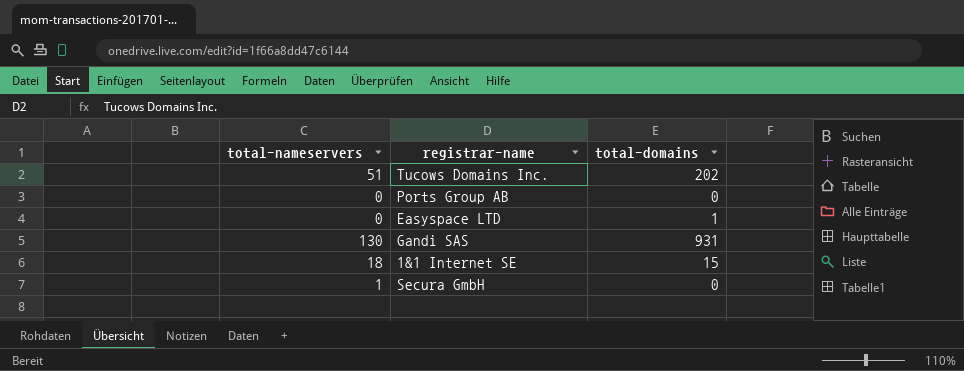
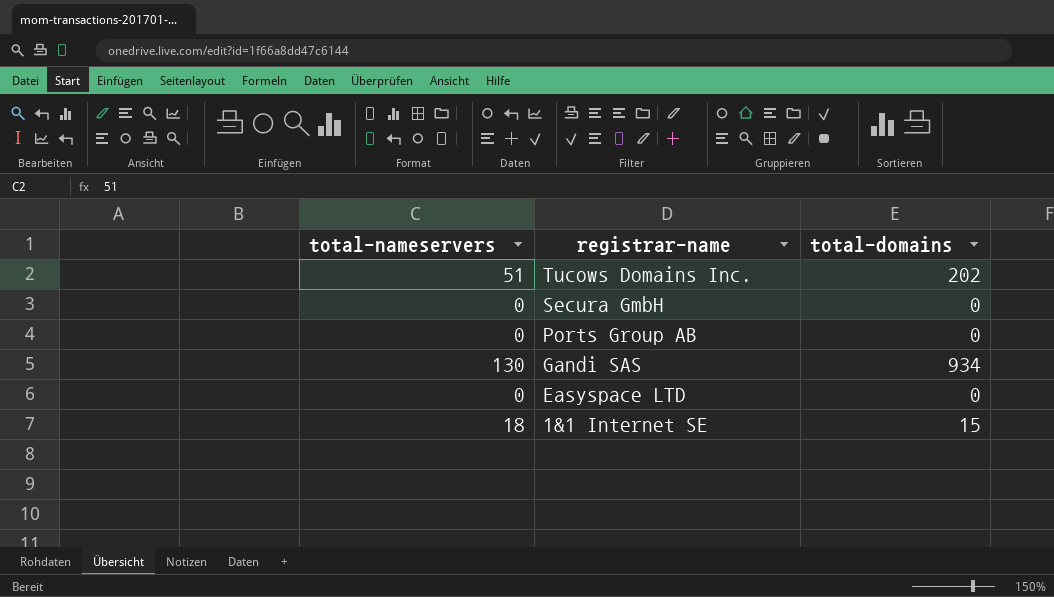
row order: none -> registrar-name descending
Secura GmbH | total-nameservers: 1 -> 0
Gandi SAS | total-domains: 931 -> 934
Easyspace LTD | total-domains: 1 -> 0

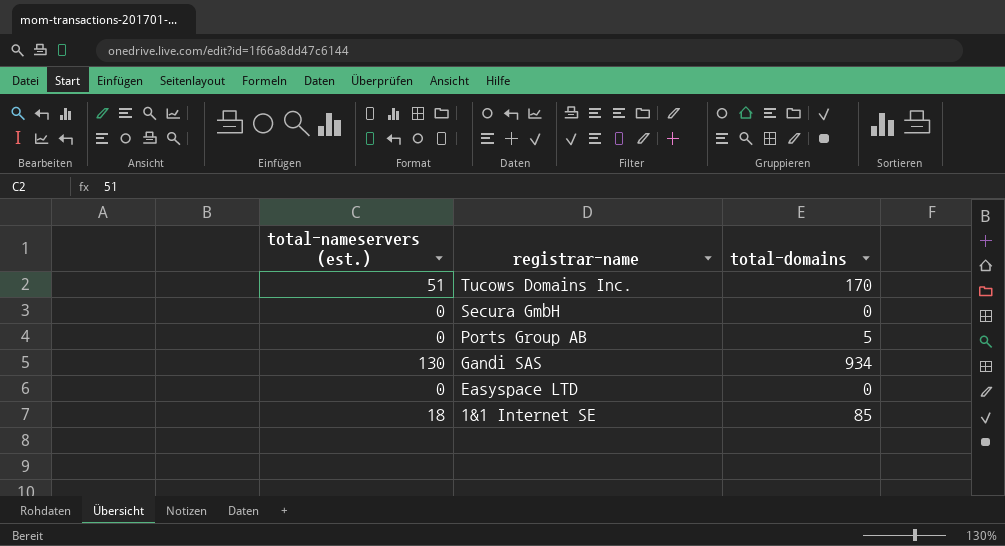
column name: total-nameservers -> total-nameservers (est.)
Tucows Domains Inc. | total-domains: 202 -> 170
Ports Group AB | total-domains: 0 -> 5
1&1 Internet SE | total-domains: 15 -> 85

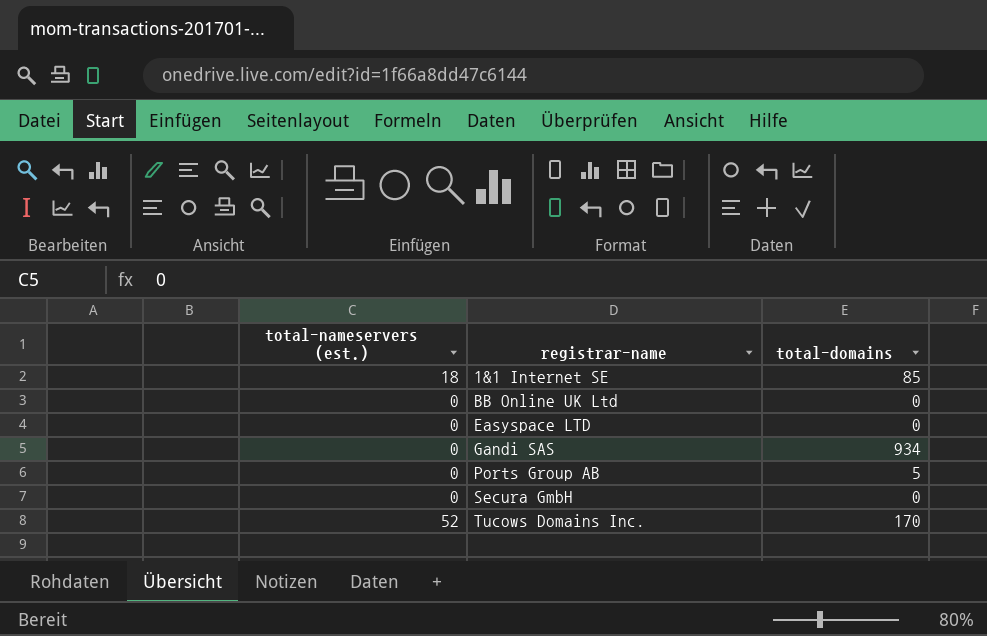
row order: registrar-name descending -> registrar-name ascending
row BB Online UK Ltd: none -> 0 | 0
Gandi SAS | total-nameservers (est.): 130 -> 0
Tucows Domains Inc. | total-nameservers (est.): 51 -> 52

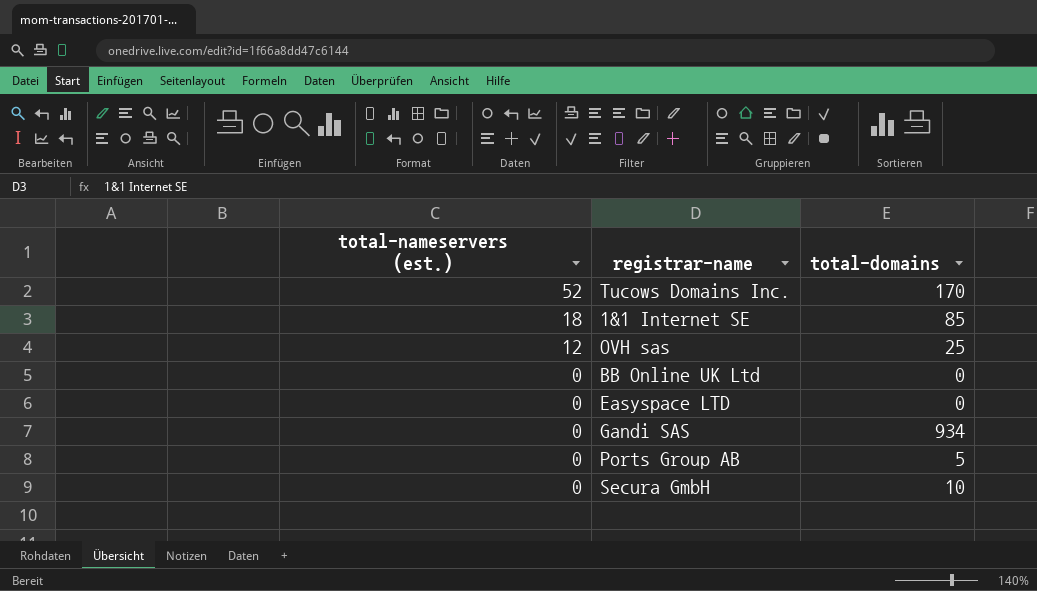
row order: registrar-name ascending -> total-nameservers (est.) descending
row OVH sas: none -> 12 | 25
Secura GmbH | total-domains: 0 -> 10

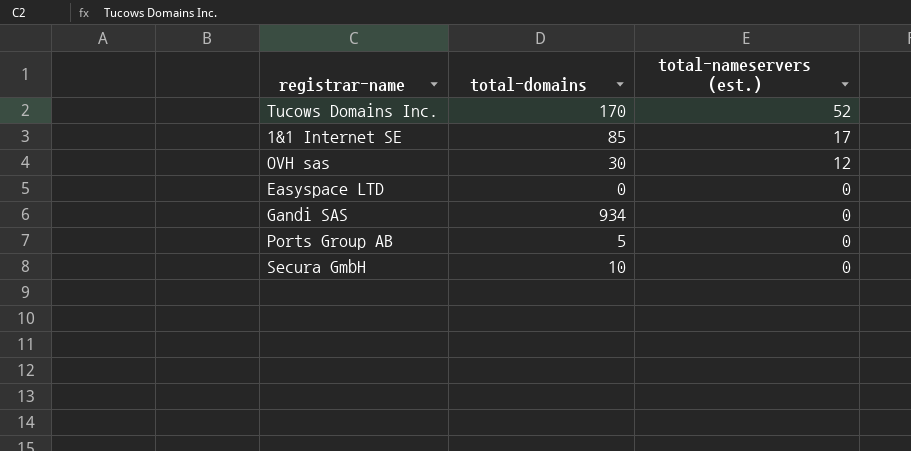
column total-nameservers (est.) | position: 1 -> 3
row BB Online UK Ltd: 0 | 0 -> none
1&1 Internet SE | total-nameservers (est.): 18 -> 17
OVH sas | total-domains: 25 -> 30

